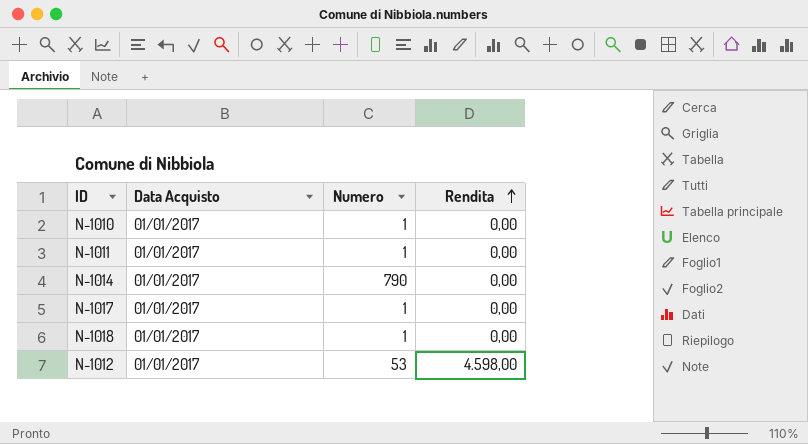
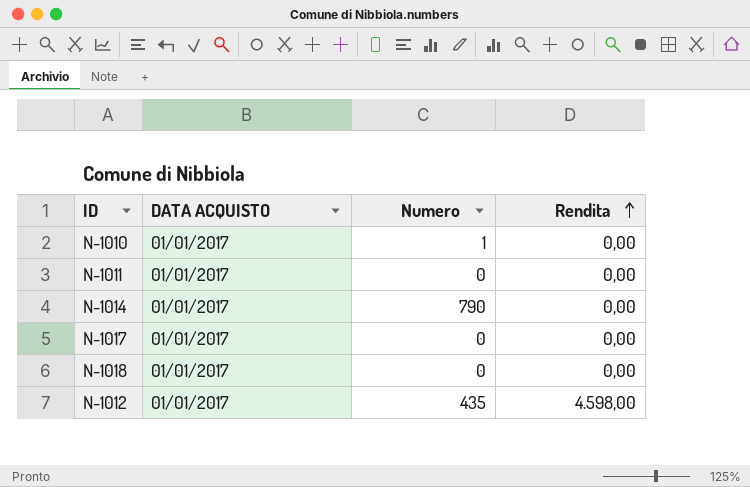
column name: Data Acquisto -> DATA ACQUISTO
N-1011 | Numero: 1 -> 0
N-1017 | Numero: 1 -> 0
N-1018 | Numero: 1 -> 0
N-1012 | Numero: 53 -> 435

